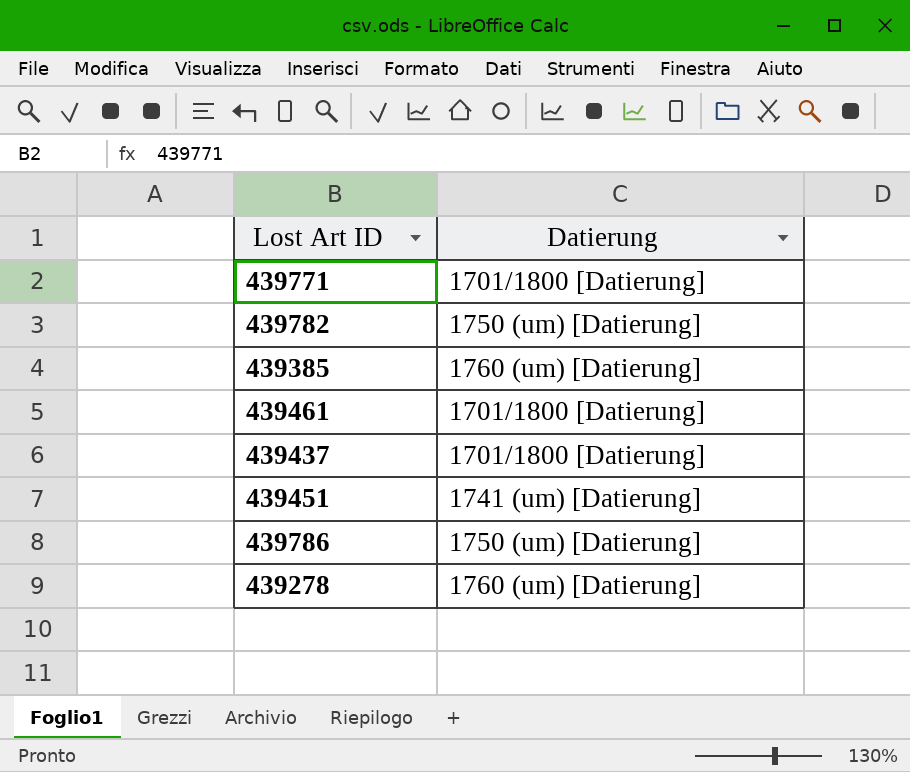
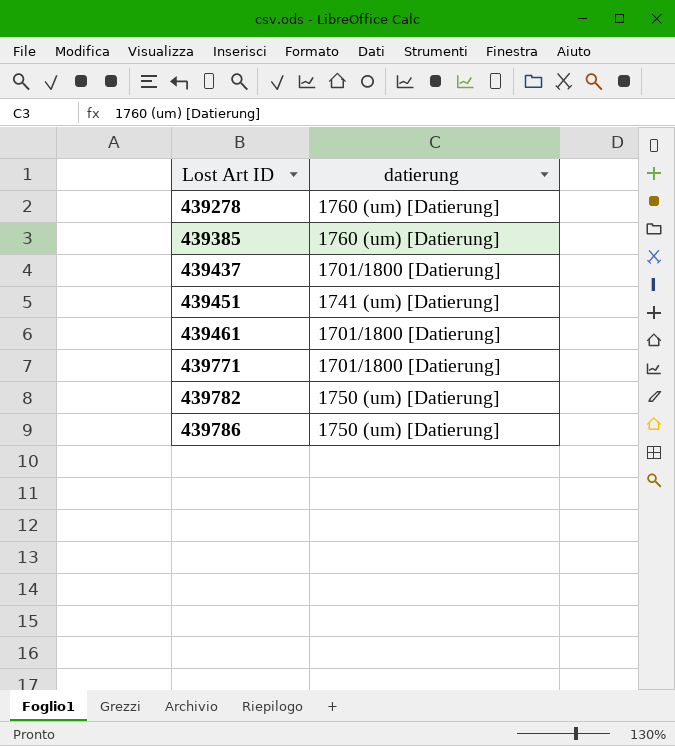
row order: none -> Lost Art ID ascending
column name: Datierung -> datierung

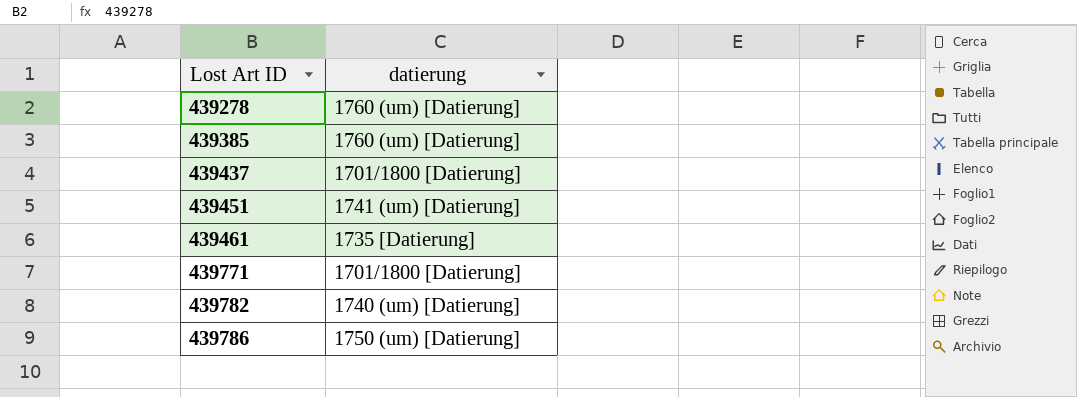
439461 | datierung: 1701/1800 [Datierung] -> 1735 [Datierung]
439782 | datierung: 1750 (um) [Datierung] -> 1740 (um) [Datierung]

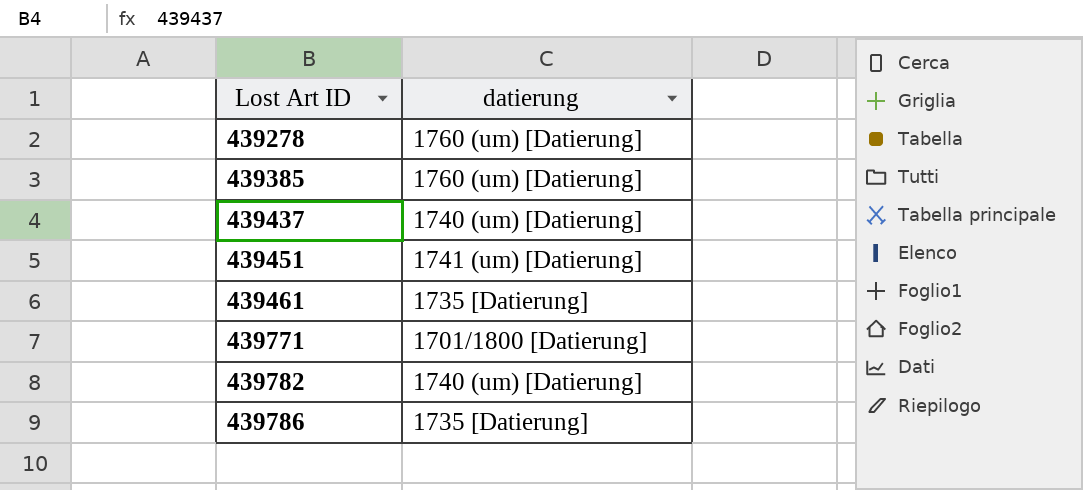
439437 | datierung: 1701/1800 [Datierung] -> 1740 (um) [Datierung]
439786 | datierung: 1750 (um) [Datierung] -> 1735 [Datierung]

